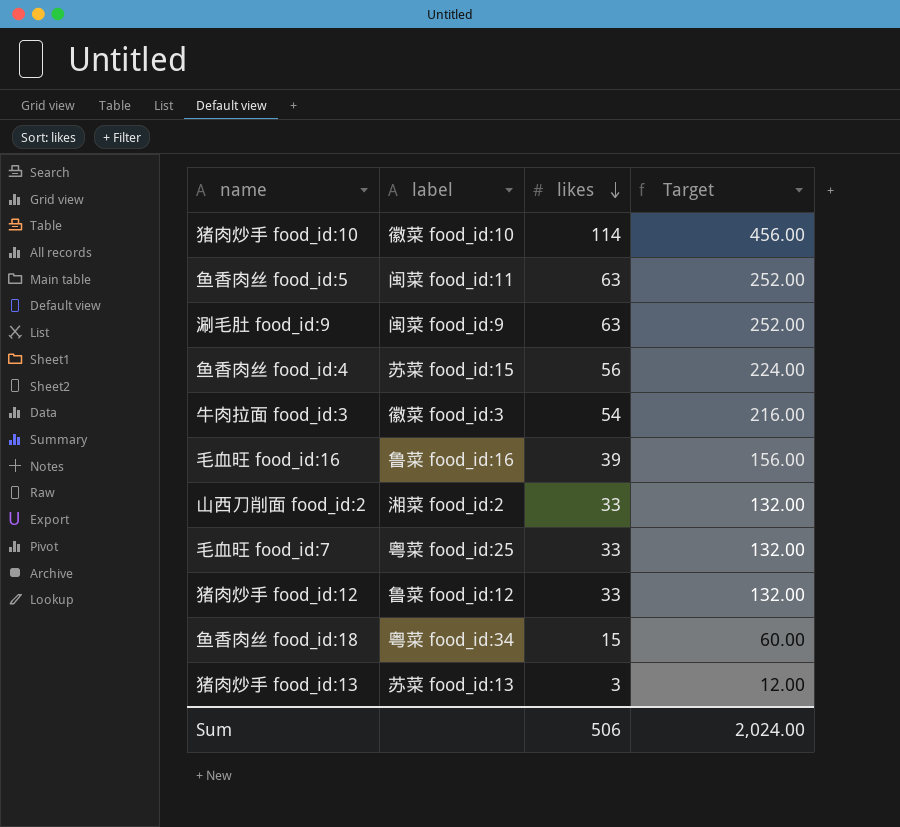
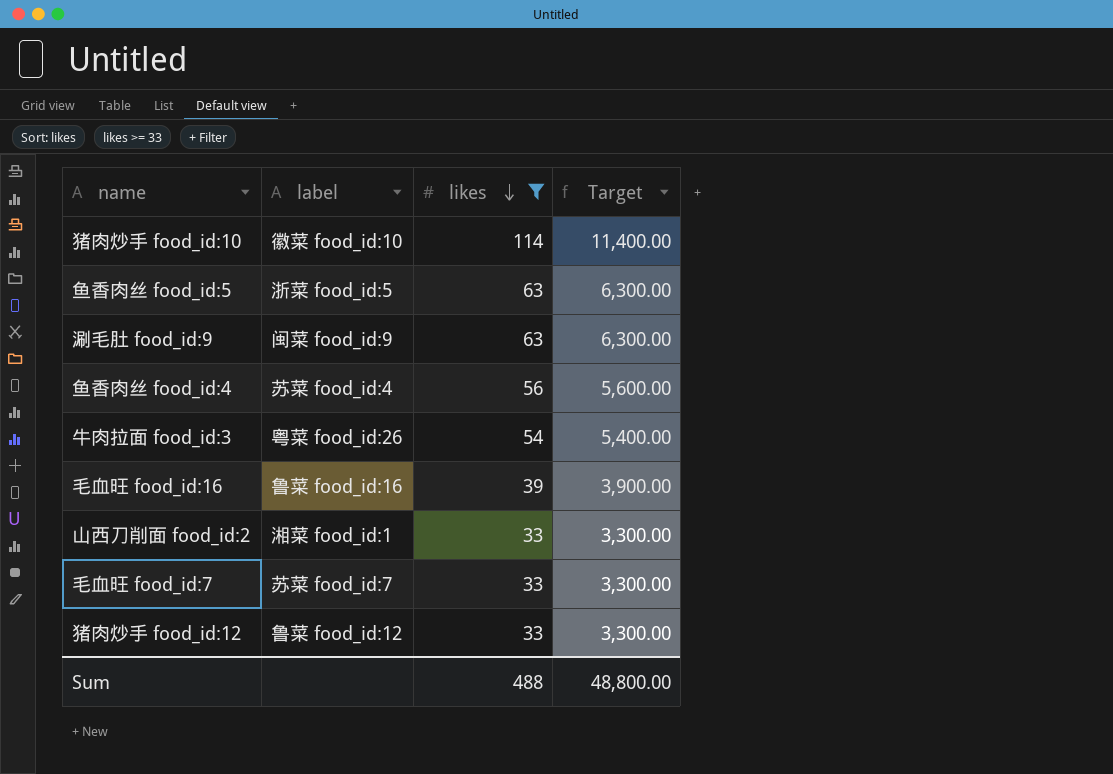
filter: none -> likes >= 33
column Target | formula: [likes] * 4 -> [likes] * 100
鱼香肉丝 food_id:5 | label: 闽菜 food_id:11 -> 浙菜 food_id:5
鱼香肉丝 food_id:4 | label: 苏菜 food_id:15 -> 苏菜 food_id:4
牛肉拉面 food_id:3 | label: 徽菜 food_id:3 -> 粤菜 food_id:26
山西刀削面 food_id:2 | label: 湘菜 food_id:2 -> 湘菜 food_id:1
毛血旺 food_id:7 | label: 粤菜 food_id:25 -> 苏菜 food_id:7
Sum | likes: 506 -> 488
Sum | Target: 2,024.00 -> 48,800.00

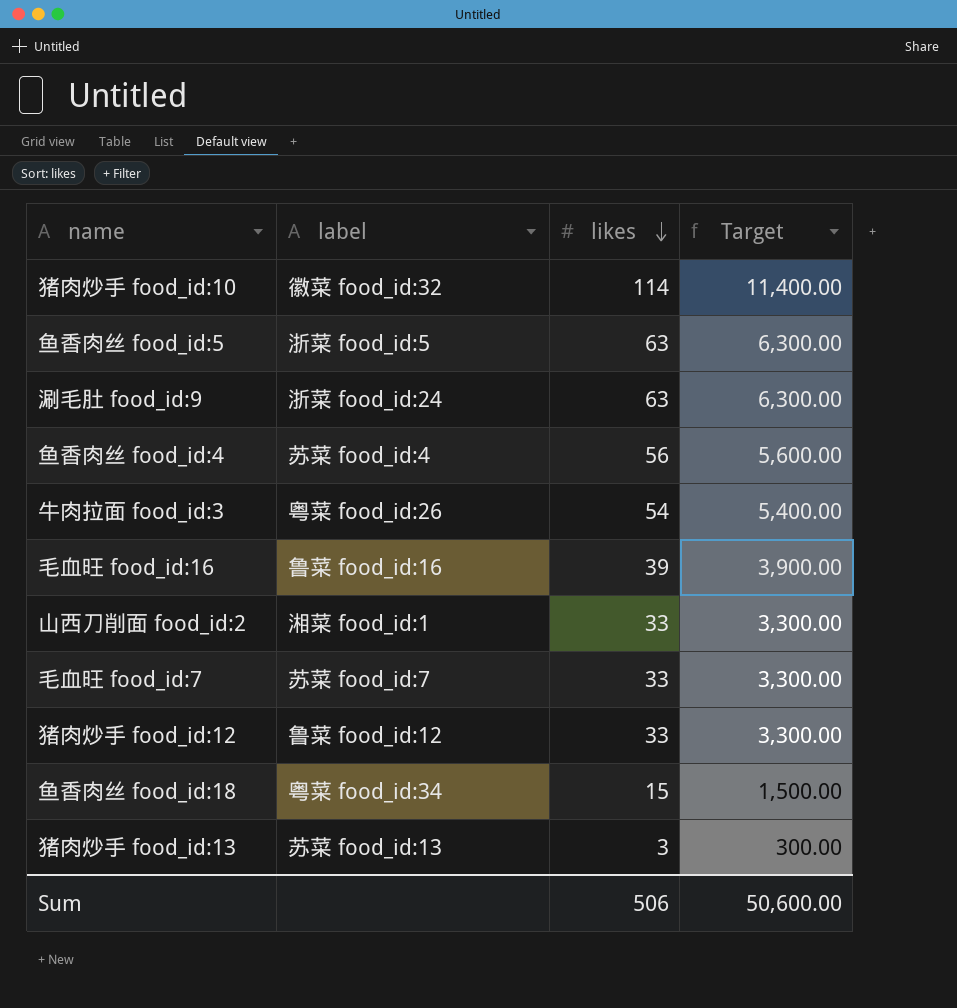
filter: likes >= 33 -> none
猪肉炒手 food_id:10 | label: 徽菜 food_id:10 -> 徽菜 food_id:32
涮毛肚 food_id:9 | label: 闽菜 food_id:9 -> 浙菜 food_id:24
Sum | likes: 488 -> 506
Sum | Target: 48,800.00 -> 50,600.00

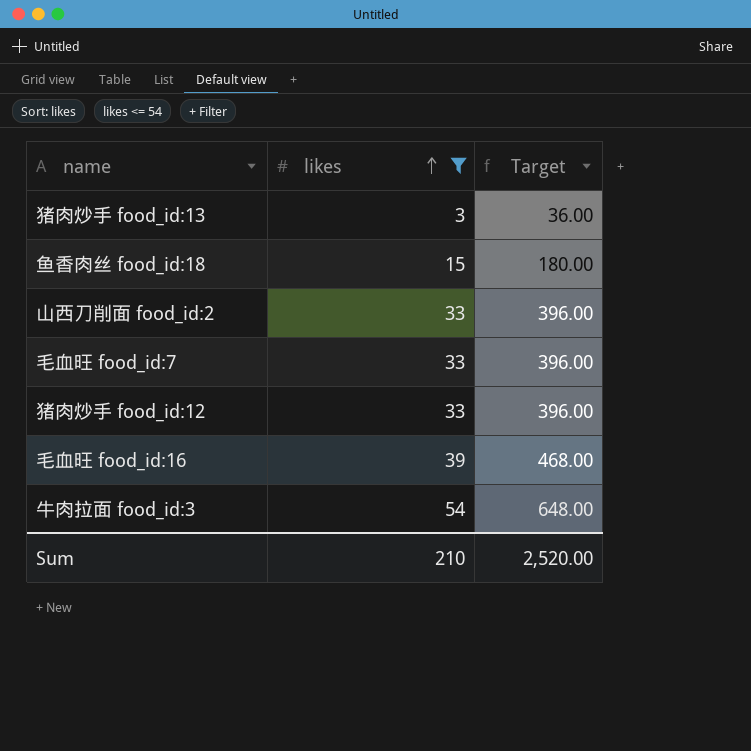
filter: none -> likes <= 54
row order: likes descending -> likes ascending
column label | position: 2 -> none
column Target | formula: [likes] * 100 -> [likes] * 12
Sum | likes: 506 -> 210
Sum | Target: 50,600.00 -> 2,520.00

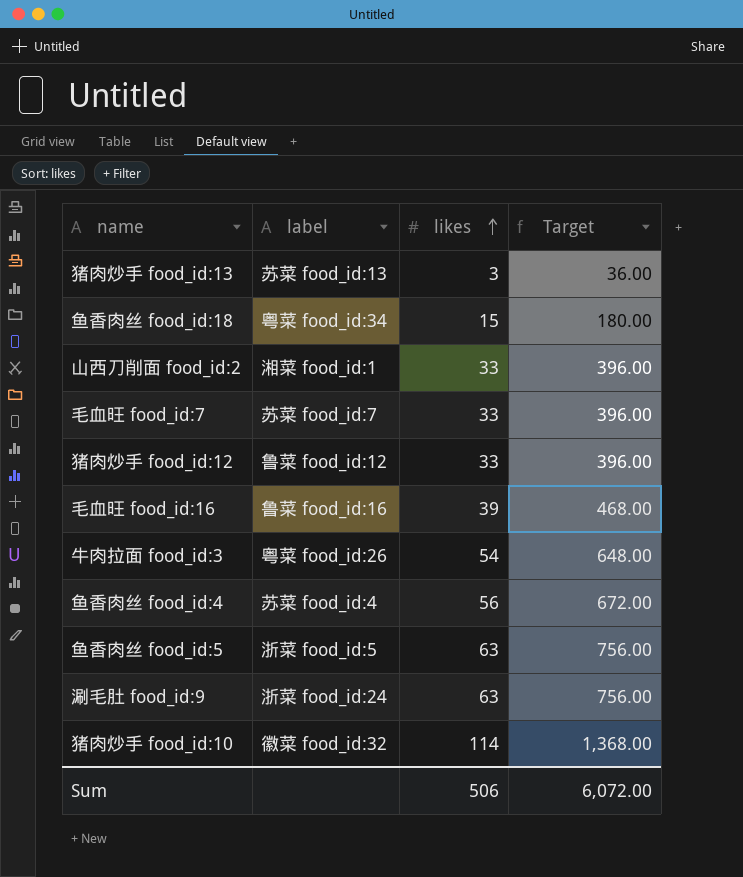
filter: likes <= 54 -> none
column label | position: none -> 2
Sum | likes: 210 -> 506
Sum | Target: 2,520.00 -> 6,072.00

